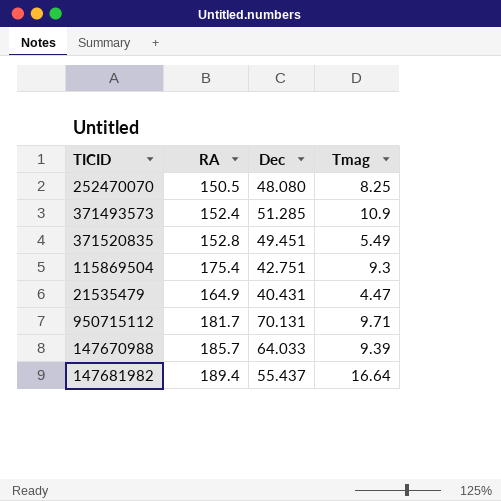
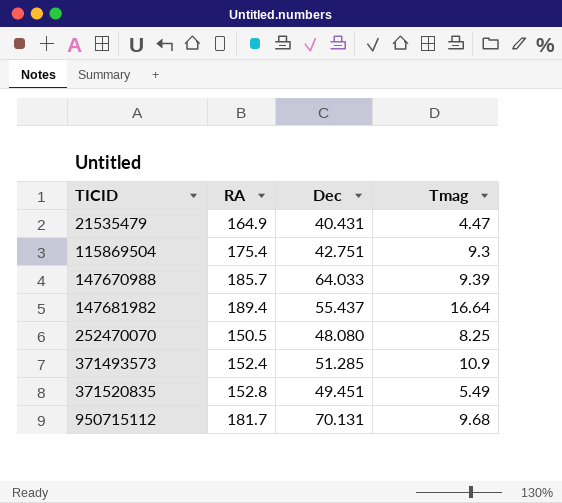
row order: none -> TICID ascending
950715112 | Tmag: 9.71 -> 9.68

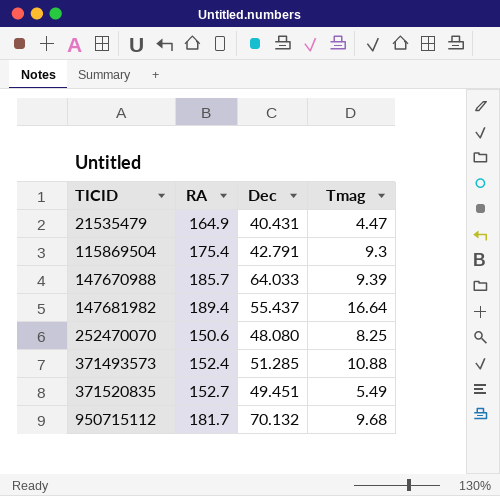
115869504 | Dec: 42.751 -> 42.791
252470070 | RA: 150.5 -> 150.6
371493573 | Tmag: 10.9 -> 10.88
371520835 | RA: 152.8 -> 152.7
950715112 | Dec: 70.131 -> 70.132

